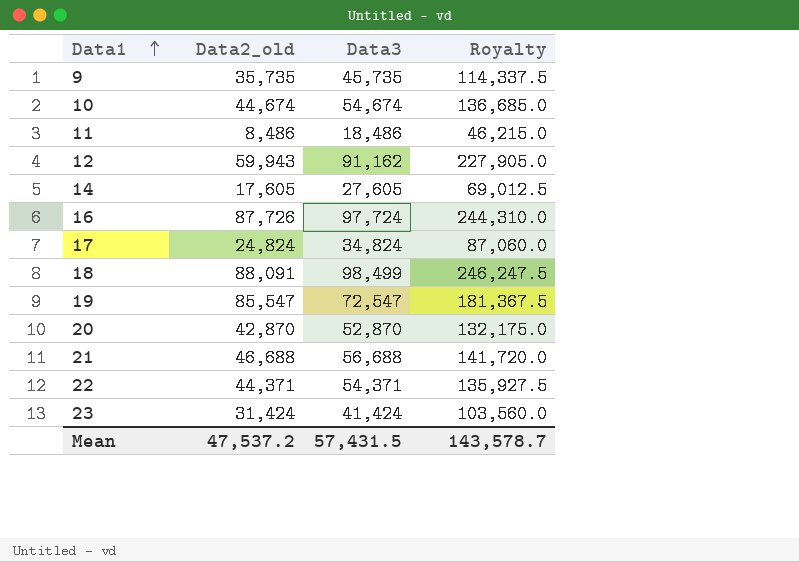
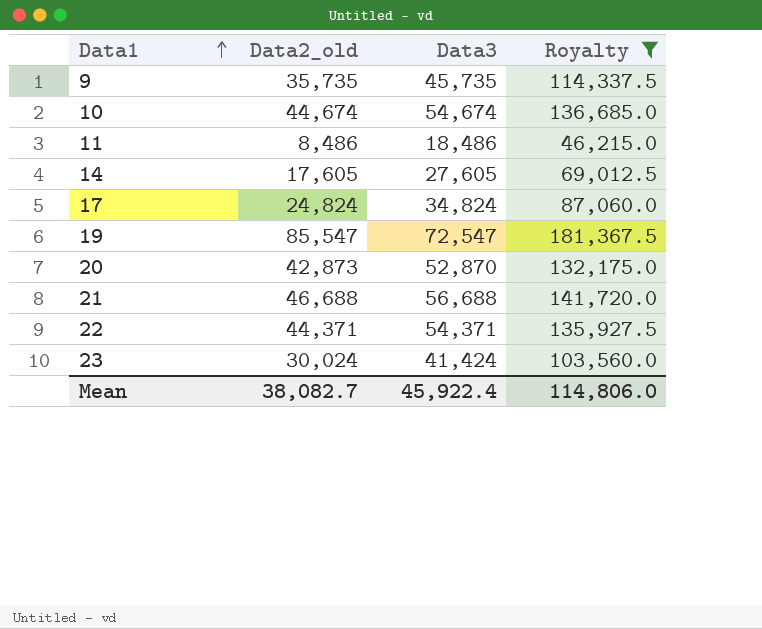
filter: none -> Royalty <= 181,367.5
20 | Data2_old: 42,870 -> 42,873
23 | Data2_old: 31,424 -> 30,024
Mean | Data2_old: 47,537.2 -> 38,082.7
Mean | Data3: 57,431.5 -> 45,922.4
Mean | Royalty: 143,578.7 -> 114,806.0

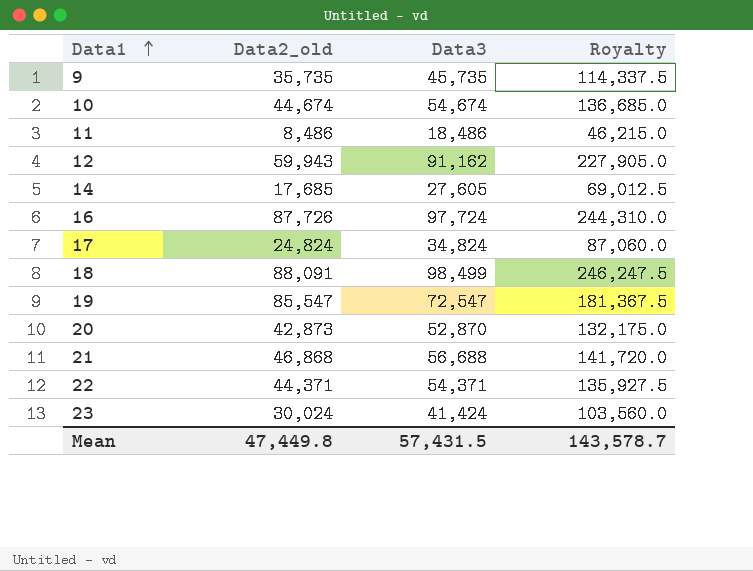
filter: Royalty <= 181,367.5 -> none
14 | Data2_old: 17,605 -> 17,685
21 | Data2_old: 46,688 -> 46,868
Mean | Data2_old: 38,082.7 -> 47,449.8
Mean | Data3: 45,922.4 -> 57,431.5
Mean | Royalty: 114,806.0 -> 143,578.7

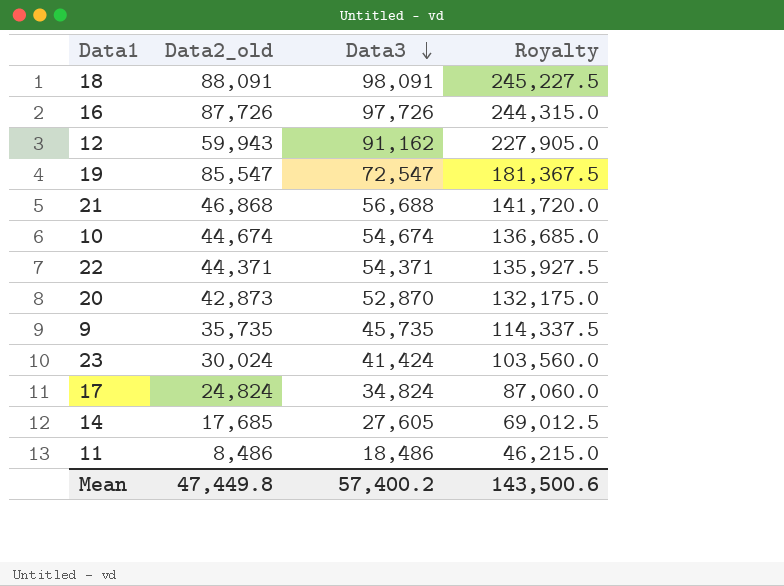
row order: Data1 ascending -> Data3 descending
18 | Data3: 98,499 -> 98,091
18 | Royalty: 246,247.5 -> 245,227.5
16 | Data3: 97,724 -> 97,726
16 | Royalty: 244,310.0 -> 244,315.0
Mean | Data3: 57,431.5 -> 57,400.2
Mean | Royalty: 143,578.7 -> 143,500.6

